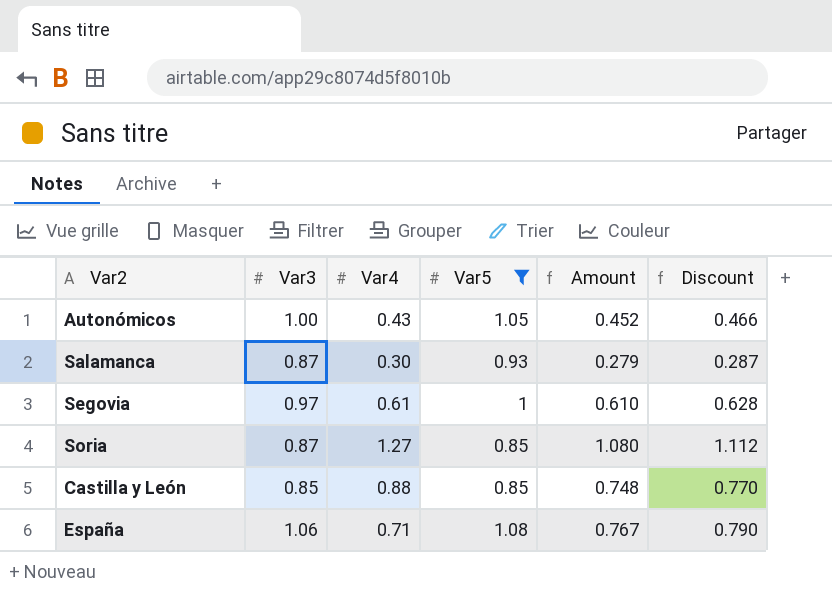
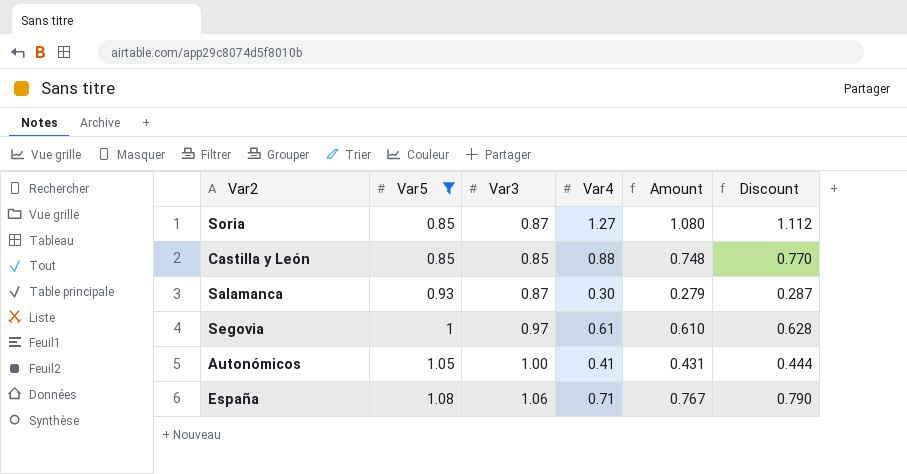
row order: none -> Var5 ascending
column Var5 | position: 4 -> 2
Autonómicos | Var4: 0.43 -> 0.41
Autonómicos | Amount: 0.452 -> 0.431
Autonómicos | Discount: 0.466 -> 0.444

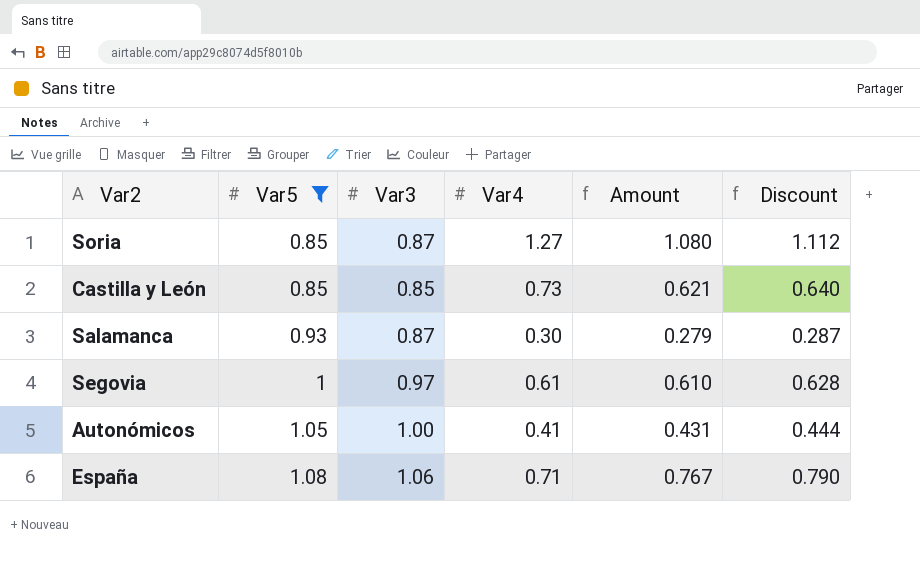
Castilla y León | Var4: 0.88 -> 0.73
Castilla y León | Amount: 0.748 -> 0.621
Castilla y León | Discount: 0.770 -> 0.640

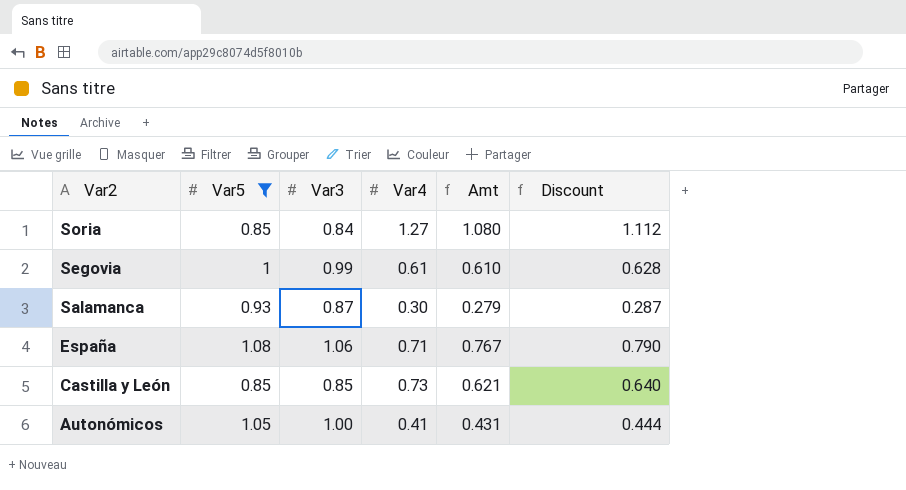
row order: Var5 ascending -> Var2 descending
column name: Amount -> Amt
Soria | Var3: 0.87 -> 0.84
Segovia | Var3: 0.97 -> 0.99

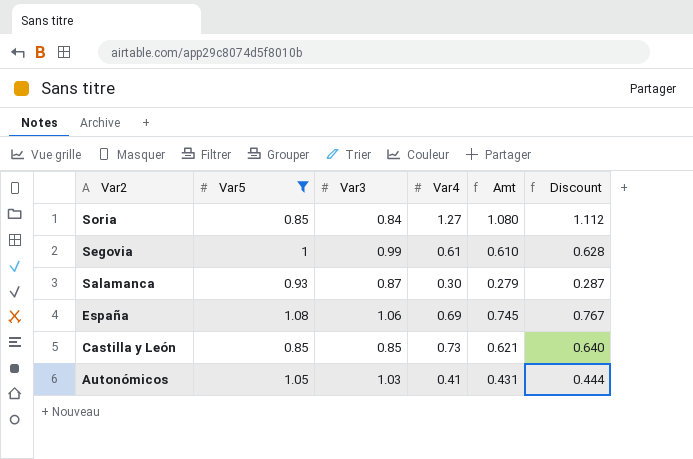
España | Var4: 0.71 -> 0.69
España | Amt: 0.767 -> 0.745
España | Discount: 0.790 -> 0.767
Autonómicos | Var3: 1.00 -> 1.03

